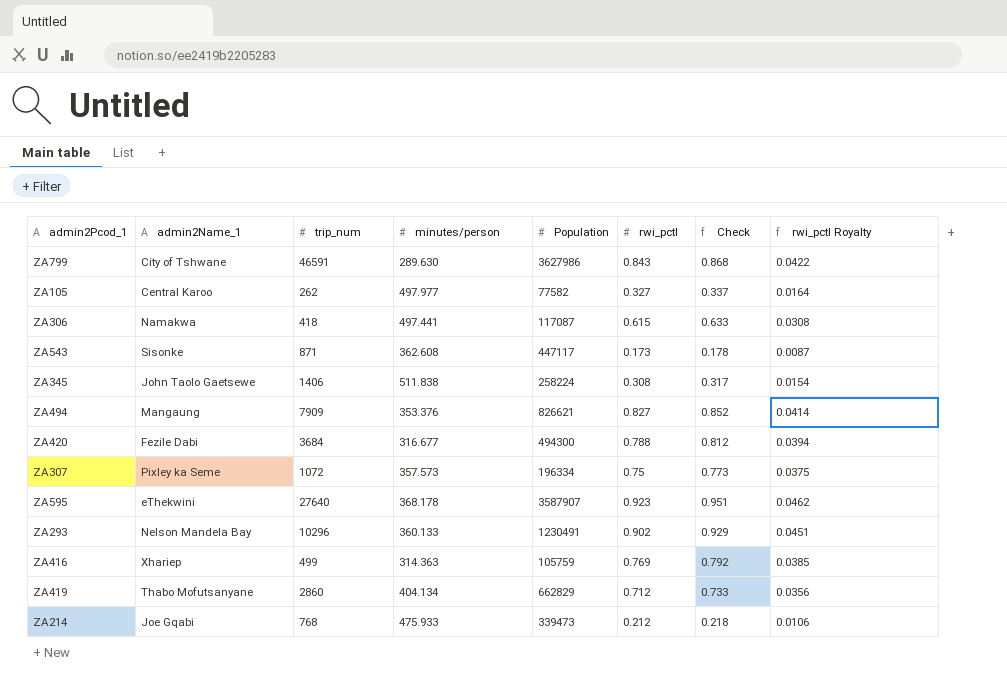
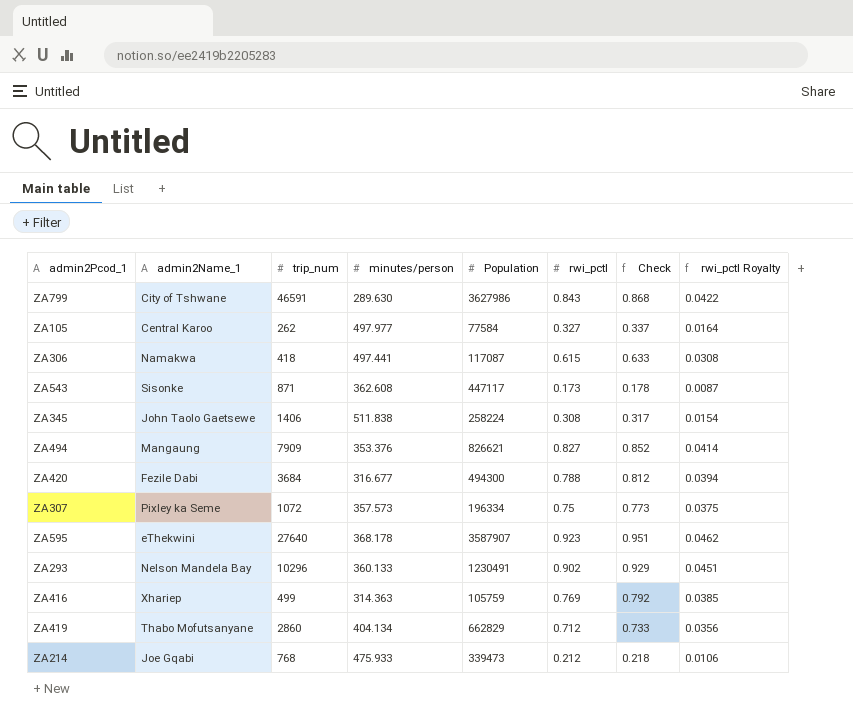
ZA105 | Population: 77582 -> 77584

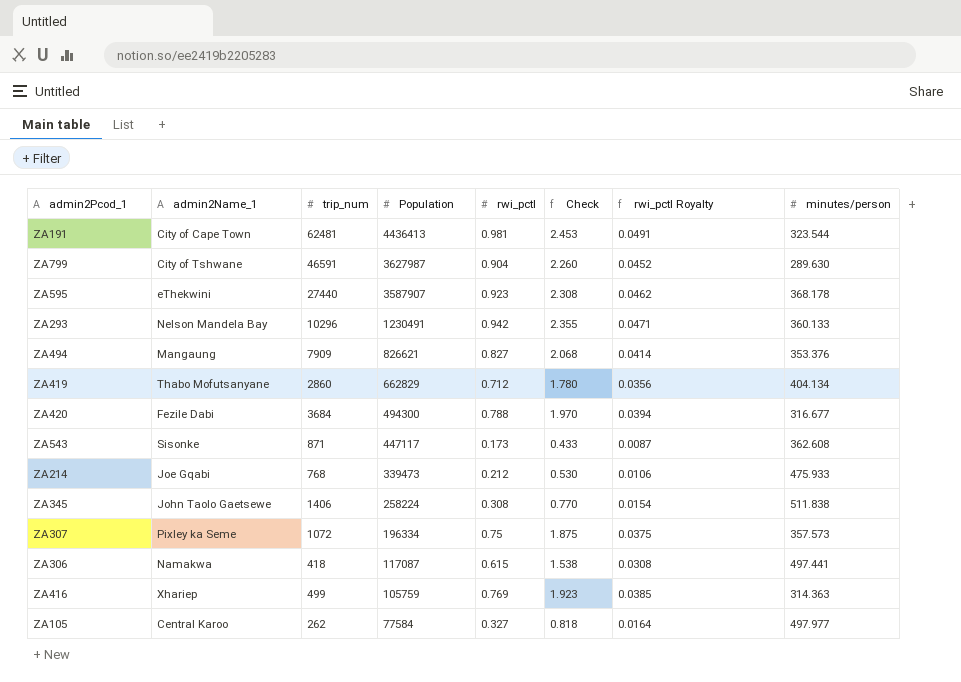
row order: none -> Population descending
column Check | formula: [rwi_pctl] * 1.03 -> [rwi_pctl] * 2.5
column minutes/person | position: 4 -> 8
row ZA191: none -> City of Cape Town | 62481 | 4436413 | 0.981 | 2.453 | 0.0491 | 323.544
ZA799 | Population: 3627986 -> 3627987
ZA799 | rwi_pctl: 0.843 -> 0.904
ZA799 | rwi_pctl Royalty: 0.0422 -> 0.0452
ZA595 | trip_num: 27640 -> 27440
ZA293 | rwi_pctl: 0.902 -> 0.942
ZA293 | rwi_pctl Royalty: 0.0451 -> 0.0471

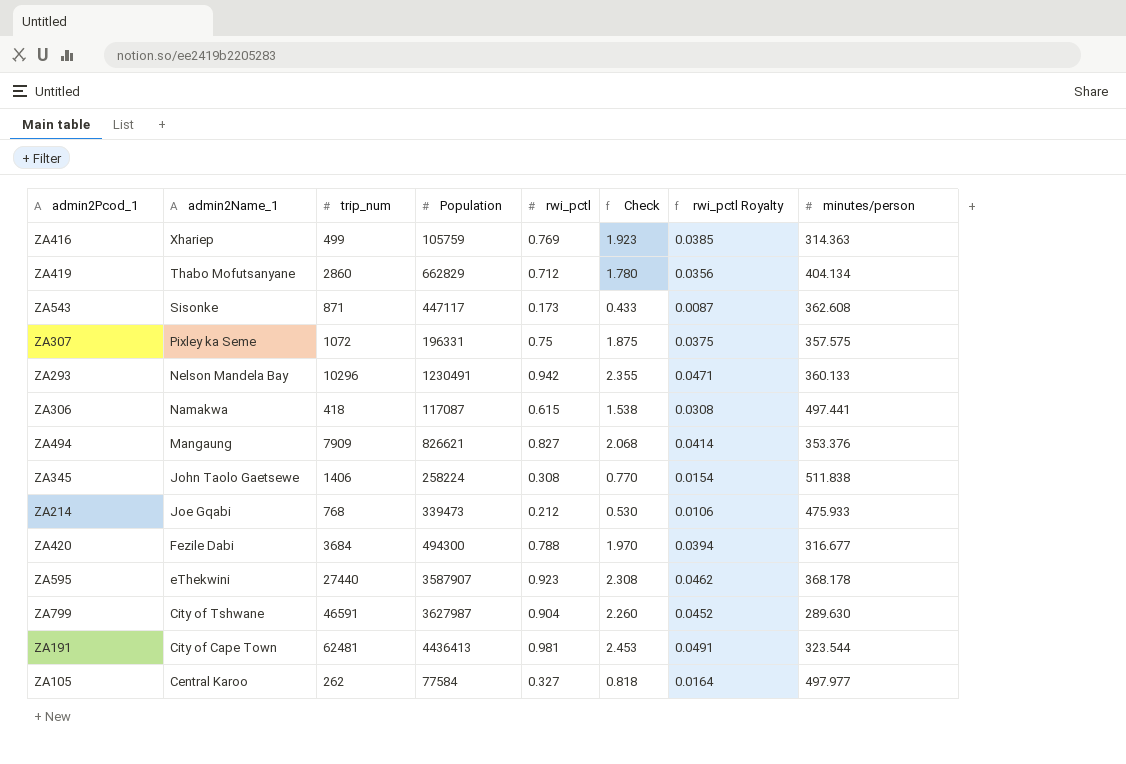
row order: Population descending -> admin2Name_1 descending
ZA307 | Population: 196334 -> 196331
ZA307 | minutes/person: 357.573 -> 357.575

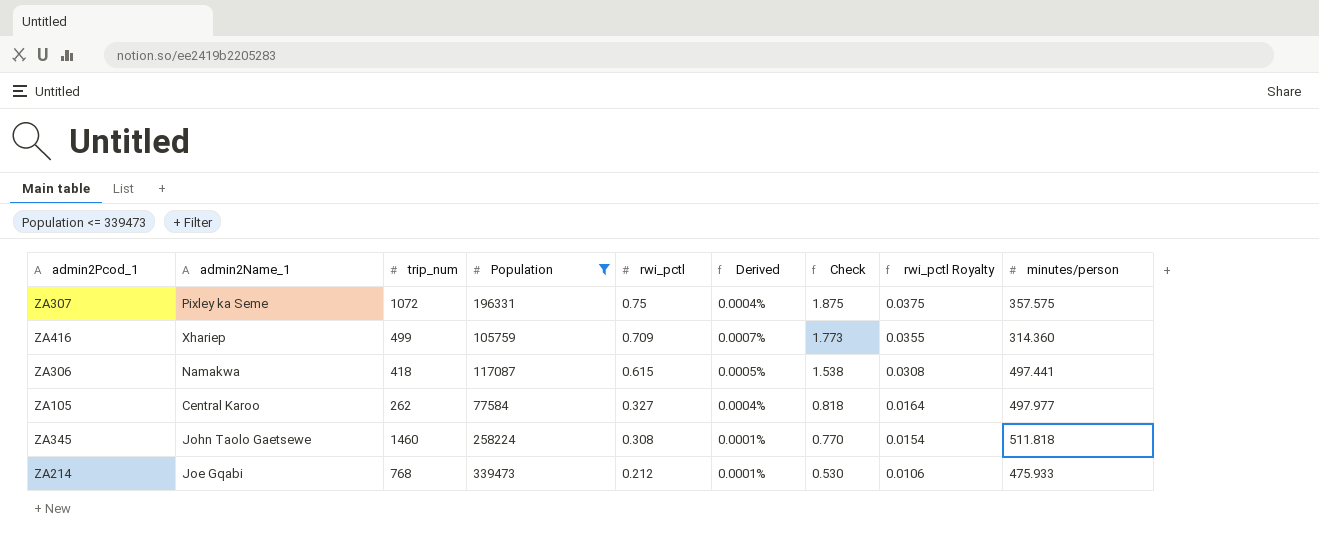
filter: none -> Population <= 339473
row order: admin2Name_1 descending -> rwi_pctl descending
column Derived | formula: none -> [rwi_pctl] / [Population]
ZA416 | rwi_pctl: 0.769 -> 0.709
ZA416 | Check: 1.923 -> 1.773
ZA416 | rwi_pctl Royalty: 0.0385 -> 0.0355
ZA416 | minutes/person: 314.363 -> 314.360
ZA345 | trip_num: 1406 -> 1460
ZA345 | minutes/person: 511.838 -> 511.818

